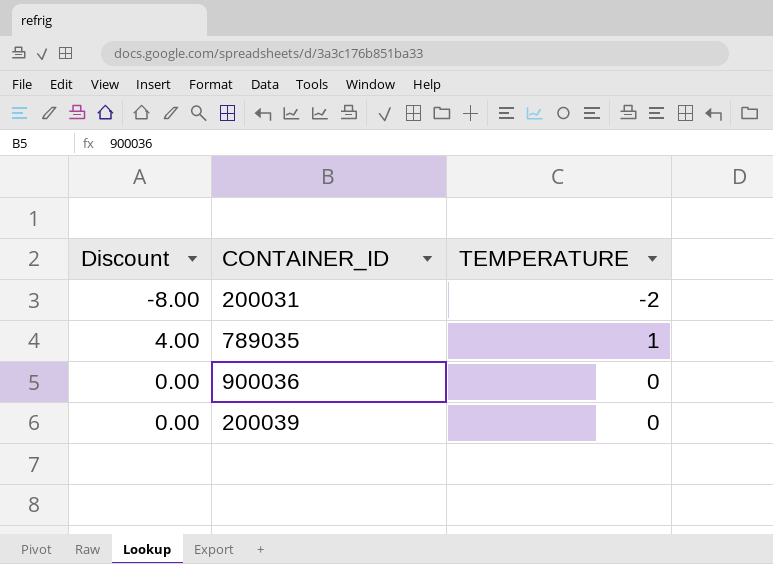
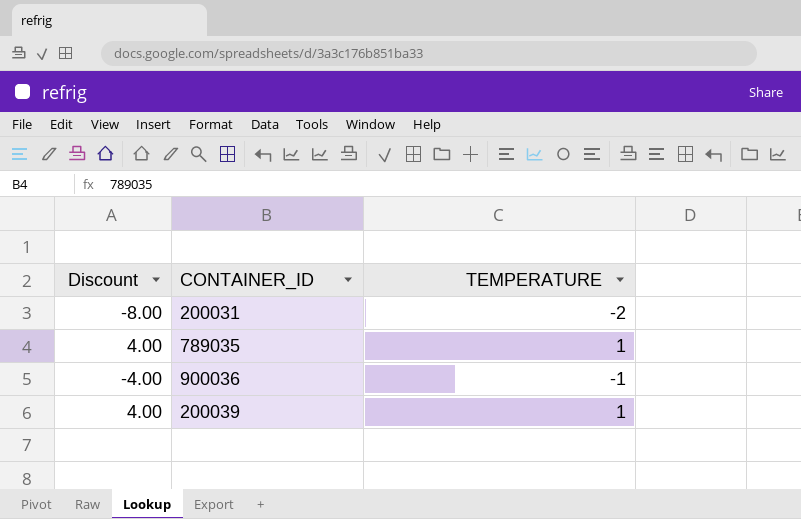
900036 | Discount: 0.00 -> -4.00
900036 | TEMPERATURE: 0 -> -1
200039 | Discount: 0.00 -> 4.00
200039 | TEMPERATURE: 0 -> 1

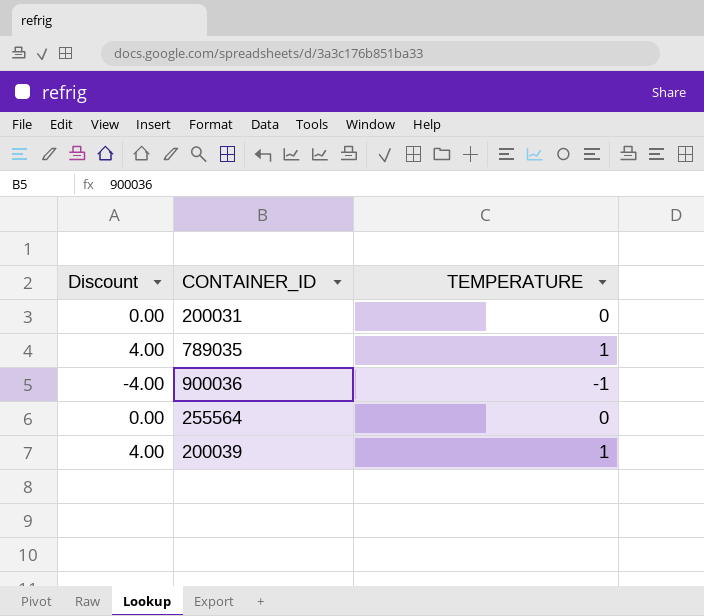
200031 | Discount: -8.00 -> 0.00
200031 | TEMPERATURE: -2 -> 0
row 255564: none -> 0.00 | 0

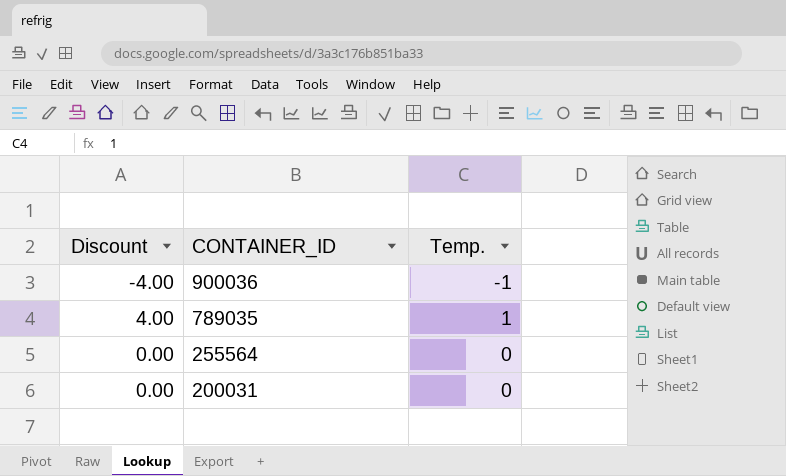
row order: none -> CONTAINER_ID descending
column name: TEMPERATURE -> Temp.
row 200039: 4.00 | 1 -> none

